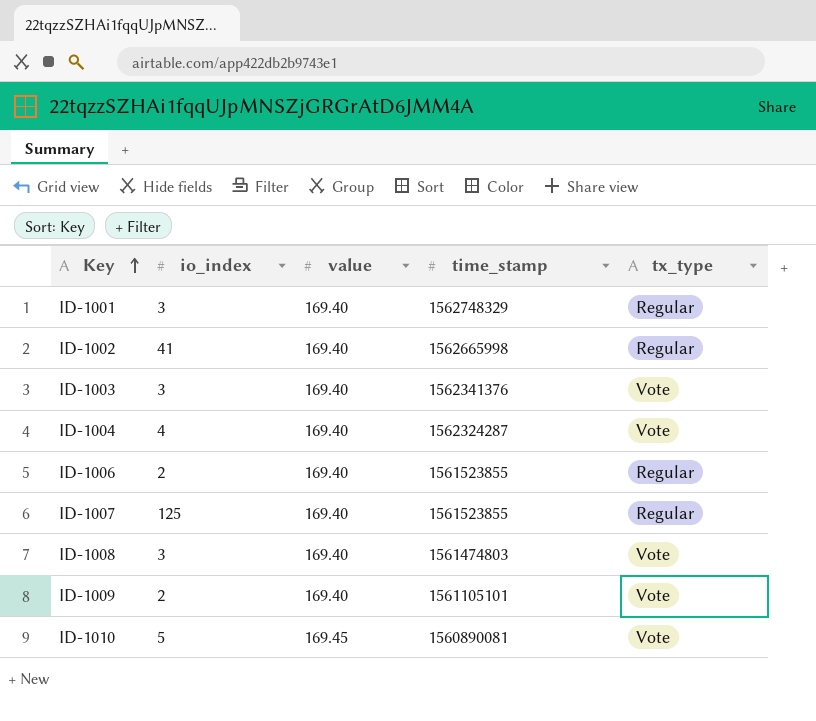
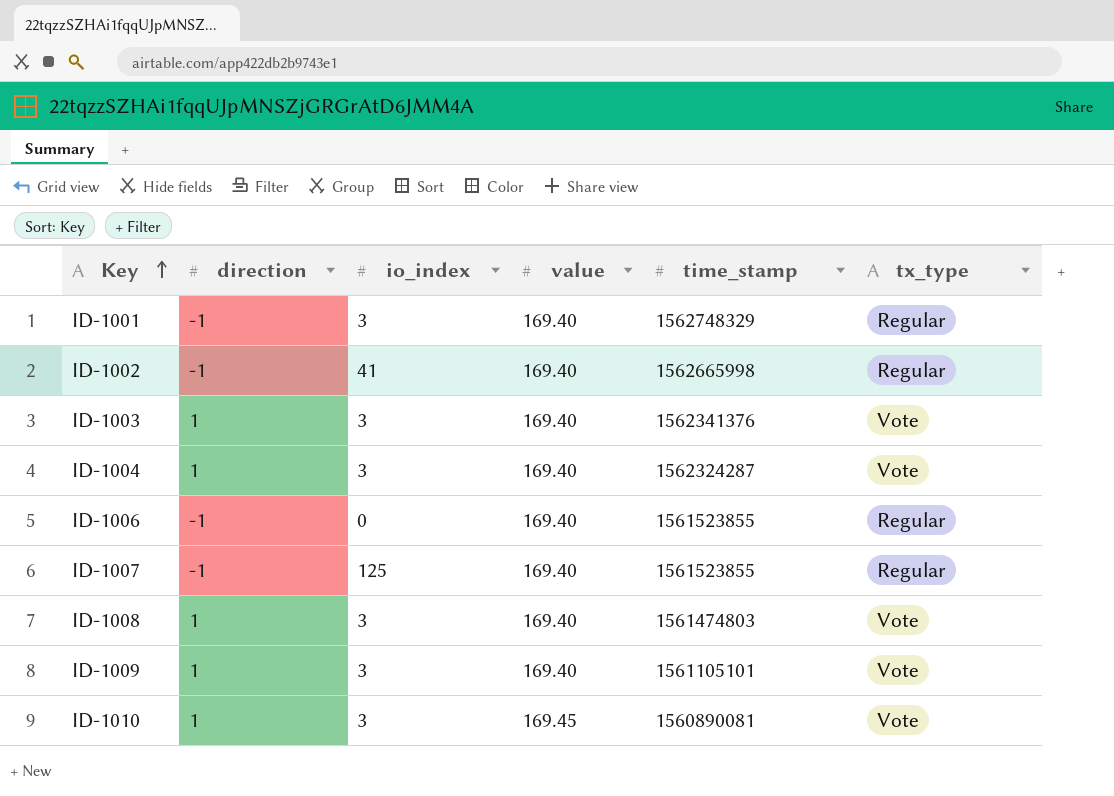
column direction | position: none -> 2
ID-1004 | io_index: 4 -> 3
ID-1006 | io_index: 2 -> 0
ID-1009 | io_index: 2 -> 3
ID-1010 | io_index: 5 -> 3

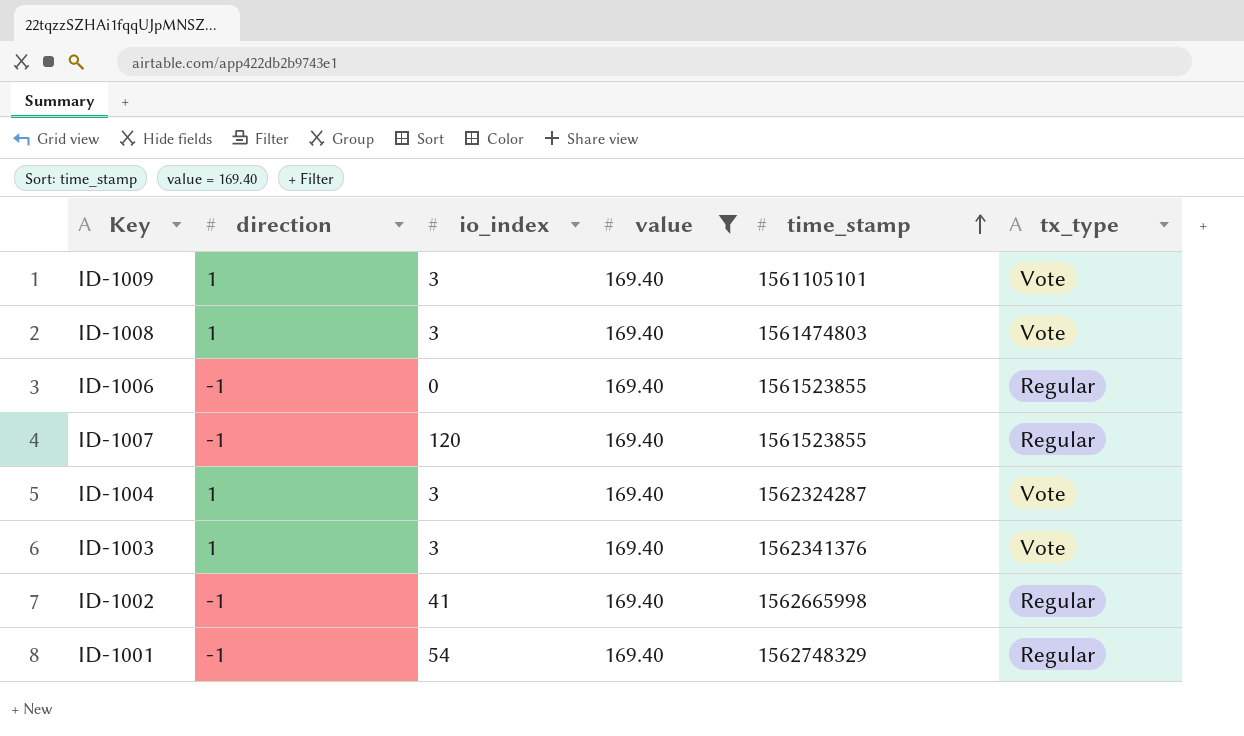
filter: none -> value = 169.40
row order: Key ascending -> time_stamp ascending
ID-1007 | io_index: 125 -> 120
ID-1001 | io_index: 3 -> 54

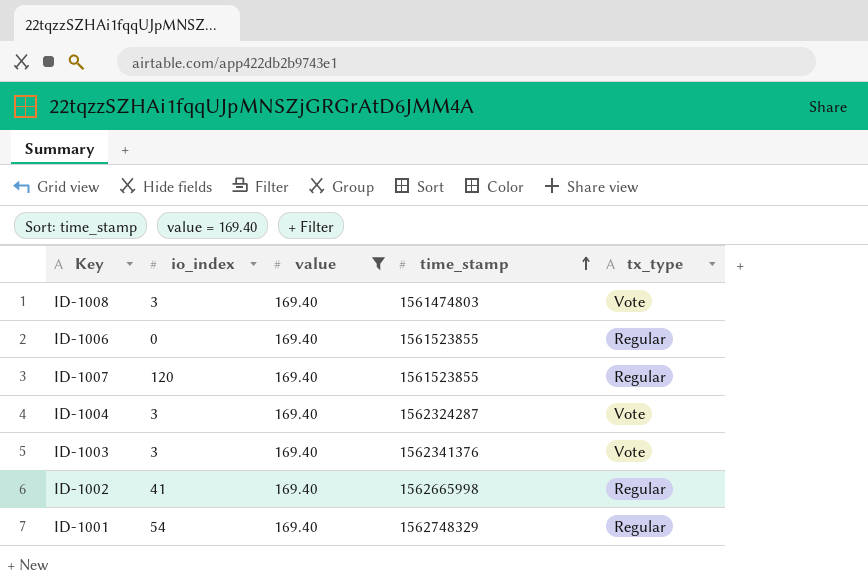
column direction | position: 2 -> none
row ID-1009: 1 | 3 | 169.40 | 1561105101 | Vote -> none

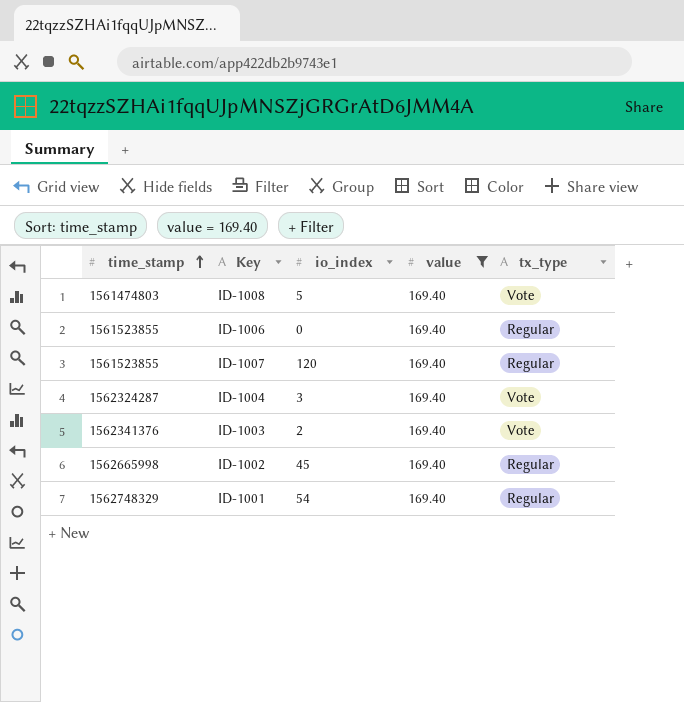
column time_stamp | position: 4 -> 1
ID-1008 | io_index: 3 -> 5
ID-1003 | io_index: 3 -> 2
ID-1002 | io_index: 41 -> 45

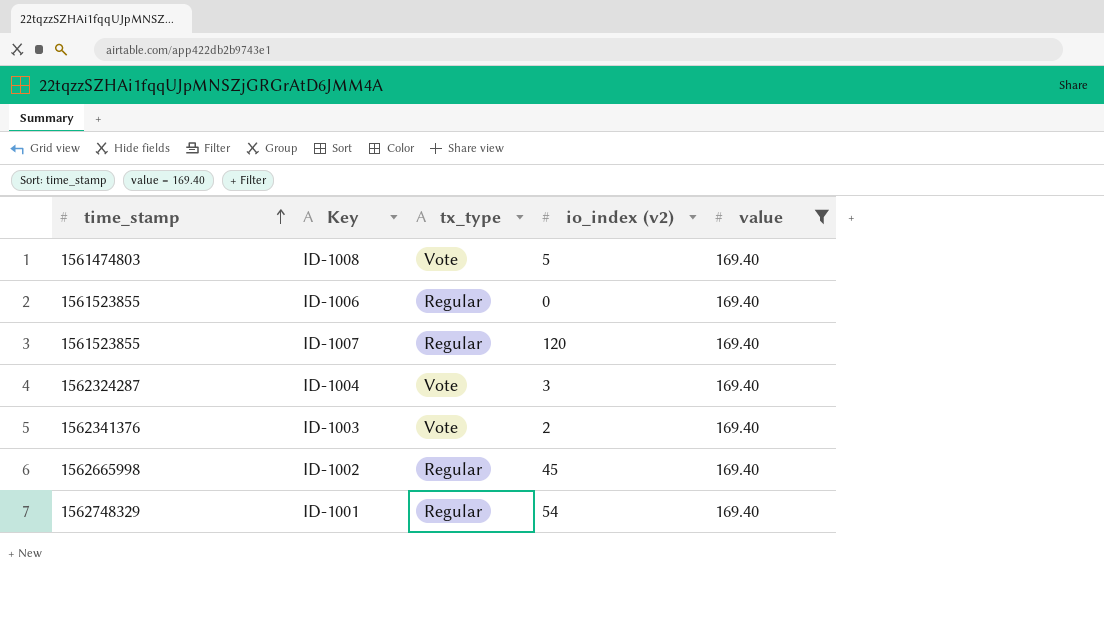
column tx_type | position: 5 -> 3
column name: io_index -> io_index (v2)

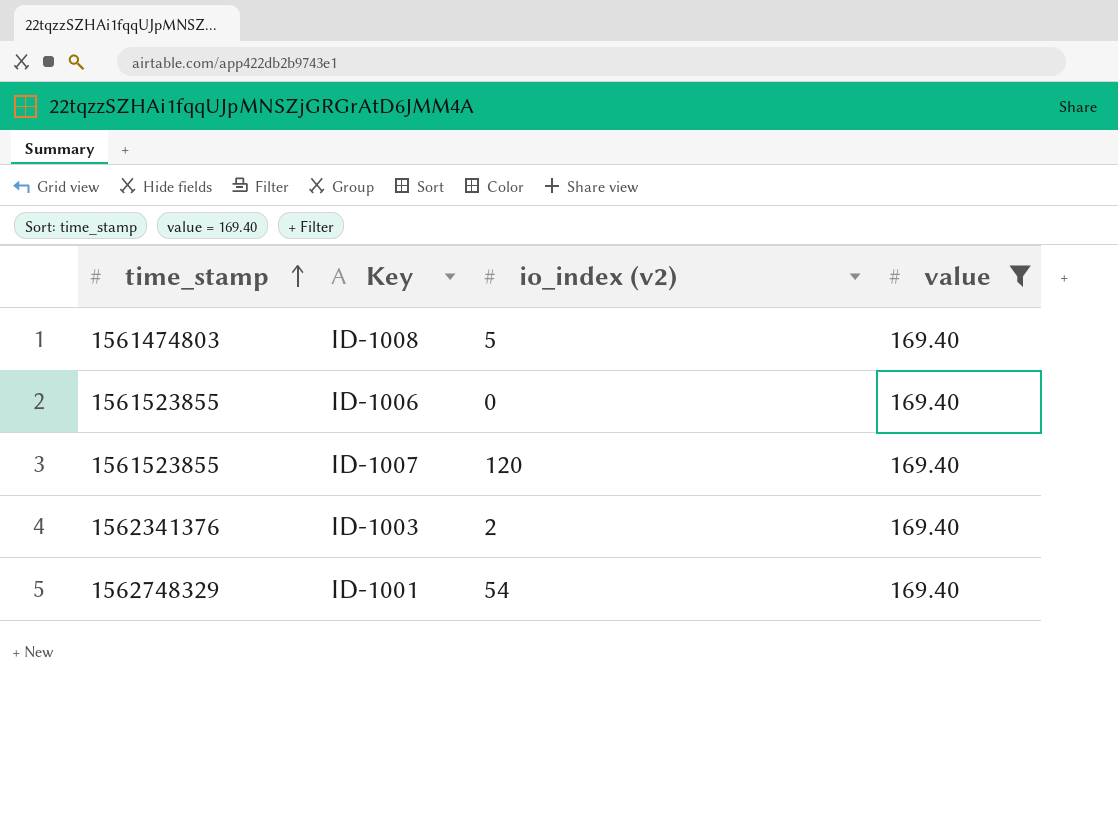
column tx_type | position: 3 -> none
row ID-1004: 1562324287 | Vote | 3 | 169.40 -> none
row ID-1002: 1562665998 | Regular | 45 | 169.40 -> none

